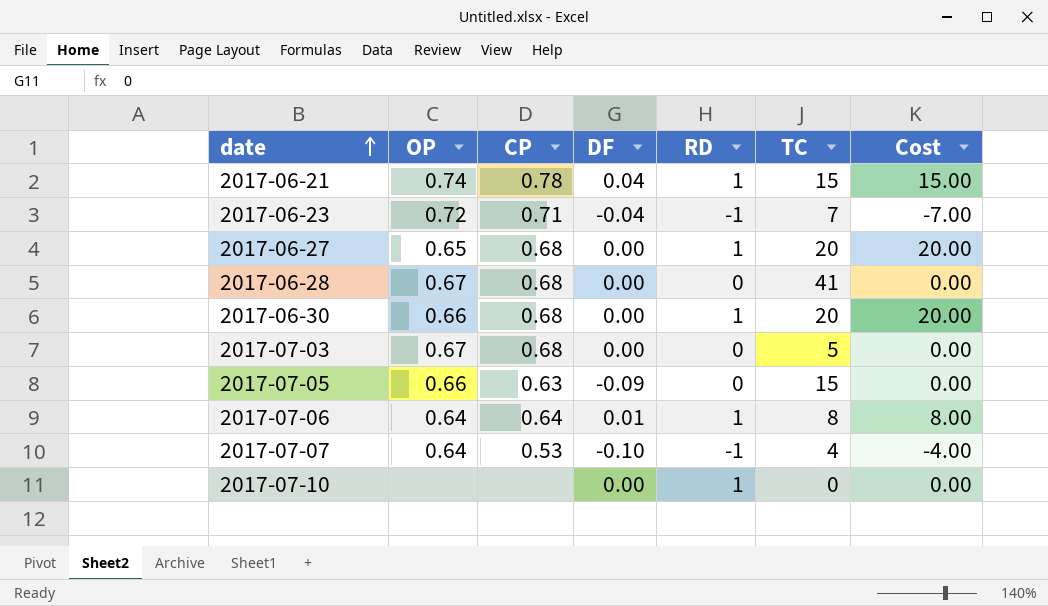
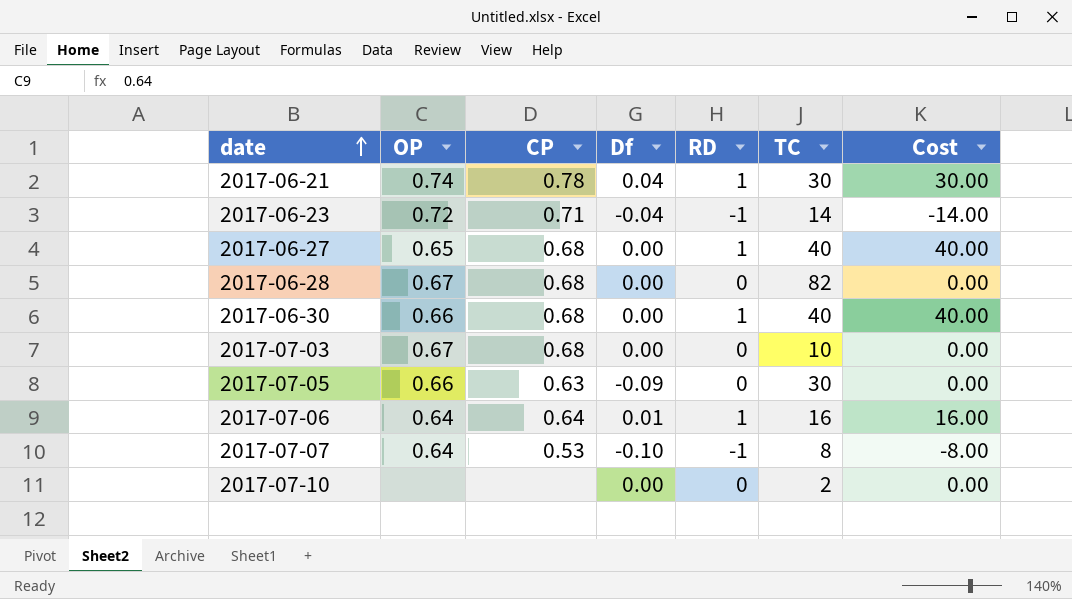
column name: DF -> Df
2017-06-21 | TC: 15 -> 30
2017-06-21 | Cost: 15.00 -> 30.00
2017-06-23 | TC: 7 -> 14
2017-06-23 | Cost: -7.00 -> -14.00
2017-06-27 | TC: 20 -> 40
2017-06-27 | Cost: 20.00 -> 40.00
2017-06-28 | TC: 41 -> 82
2017-06-30 | TC: 20 -> 40
2017-06-30 | Cost: 20.00 -> 40.00
2017-07-03 | TC: 5 -> 10
2017-07-05 | TC: 15 -> 30
2017-07-06 | TC: 8 -> 16
2017-07-06 | Cost: 8.00 -> 16.00
2017-07-07 | TC: 4 -> 8
2017-07-07 | Cost: -4.00 -> -8.00
2017-07-10 | RD: 1 -> 0
2017-07-10 | TC: 0 -> 2

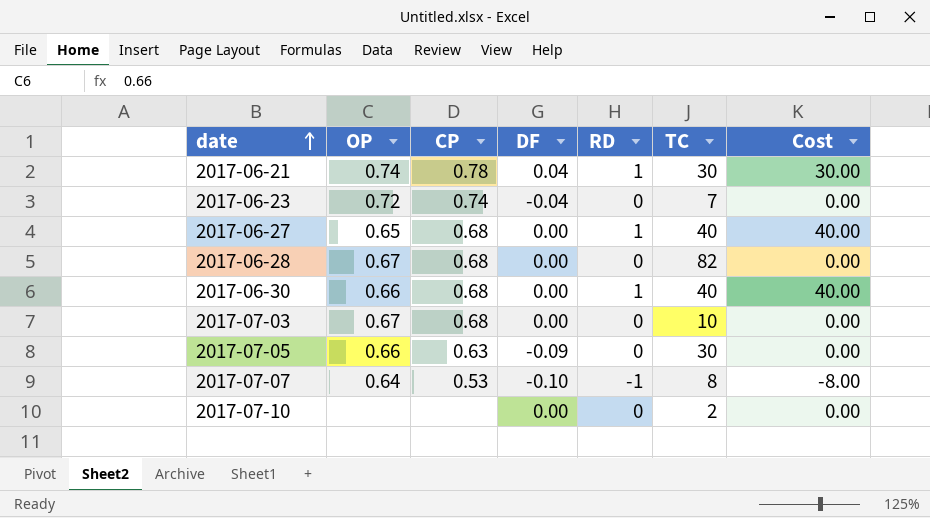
column name: Df -> DF
row 2017-07-06: 0.64 | 0.64 | 0.01 | 1 | 16 | 16.00 -> none
2017-06-23 | CP: 0.71 -> 0.74
2017-06-23 | RD: -1 -> 0
2017-06-23 | TC: 14 -> 7
2017-06-23 | Cost: -14.00 -> 0.00

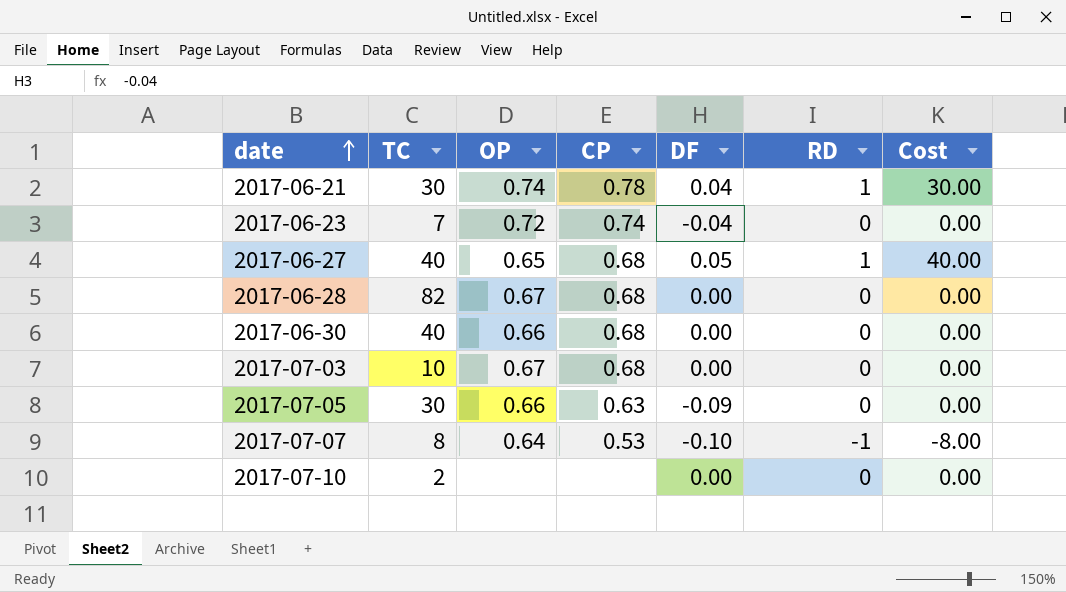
column TC | position: 6 -> 2
2017-06-27 | DF: 0.00 -> 0.05
2017-06-30 | RD: 1 -> 0
2017-06-30 | Cost: 40.00 -> 0.00

